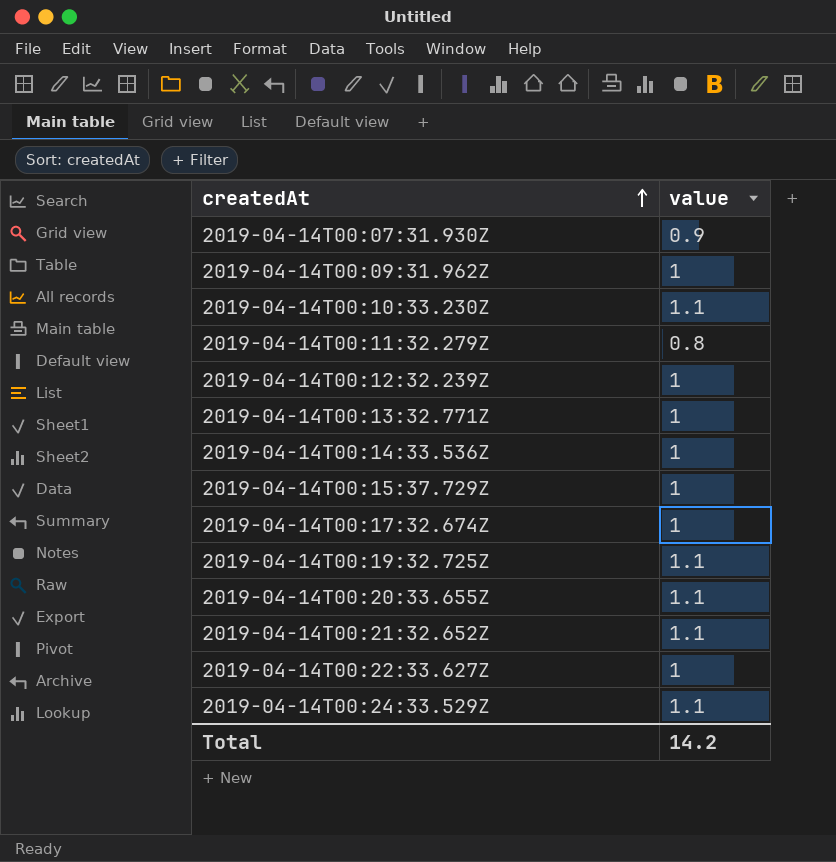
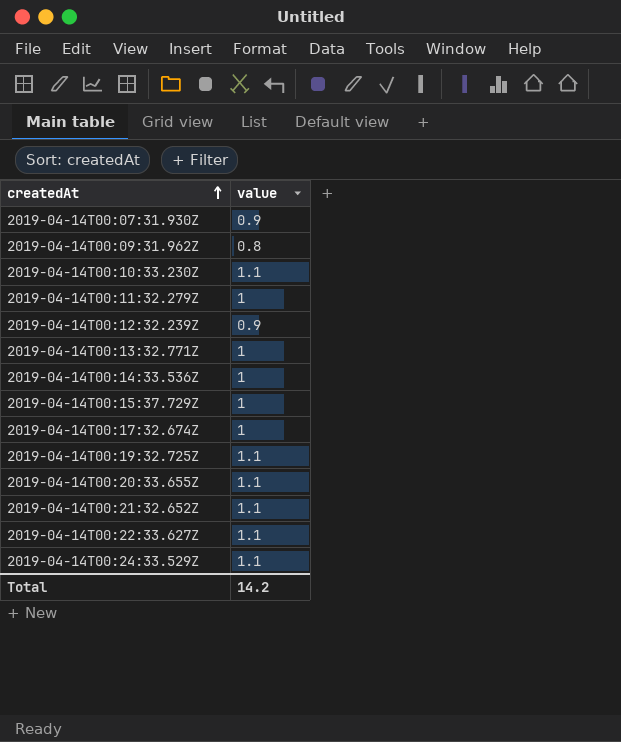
2019-04-14T00:09:31.962Z | value: 1 -> 0.8
2019-04-14T00:11:32.279Z | value: 0.8 -> 1
2019-04-14T00:12:32.239Z | value: 1 -> 0.9
2019-04-14T00:22:33.627Z | value: 1 -> 1.1

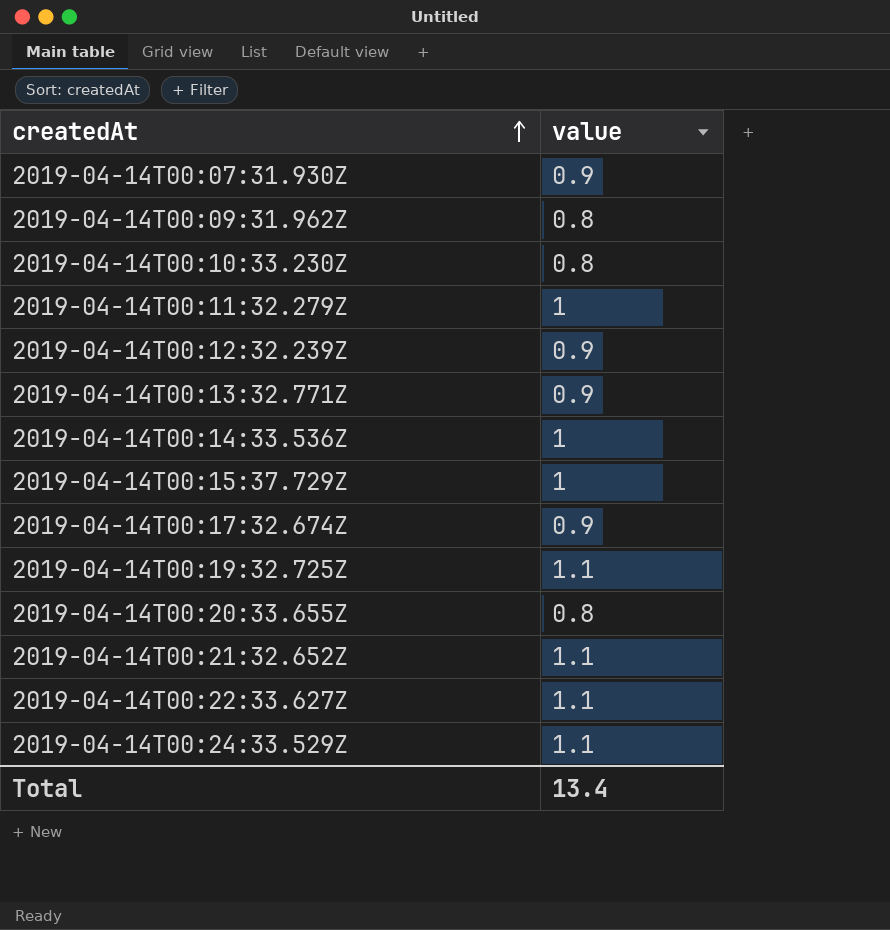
2019-04-14T00:10:33.230Z | value: 1.1 -> 0.8
2019-04-14T00:13:32.771Z | value: 1 -> 0.9
2019-04-14T00:17:32.674Z | value: 1 -> 0.9
2019-04-14T00:20:33.655Z | value: 1.1 -> 0.8
Total | value: 14.2 -> 13.4

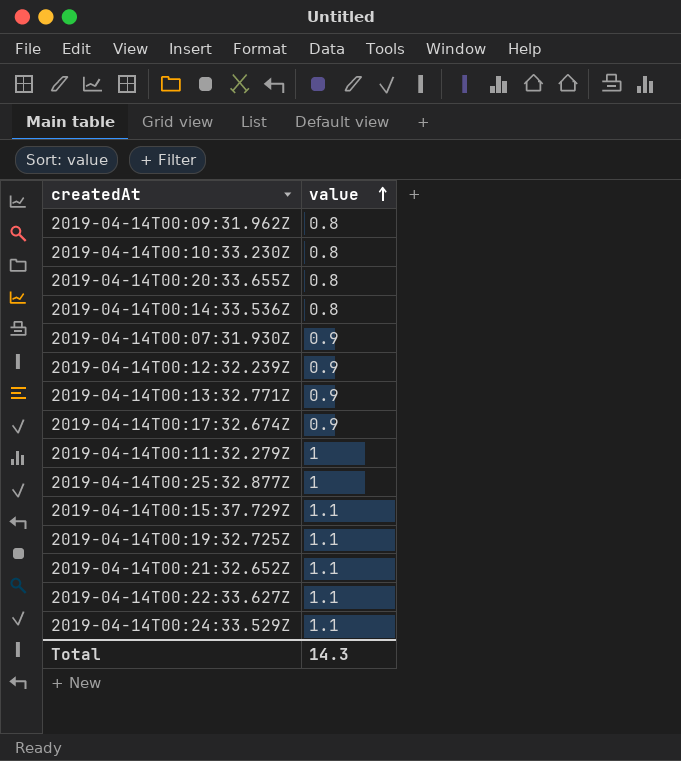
row order: createdAt ascending -> value ascending
2019-04-14T00:14:33.536Z | value: 1 -> 0.8
row 2019-04-14T00:25:32.877Z: none -> 1
2019-04-14T00:15:37.729Z | value: 1 -> 1.1
Total | value: 13.4 -> 14.3

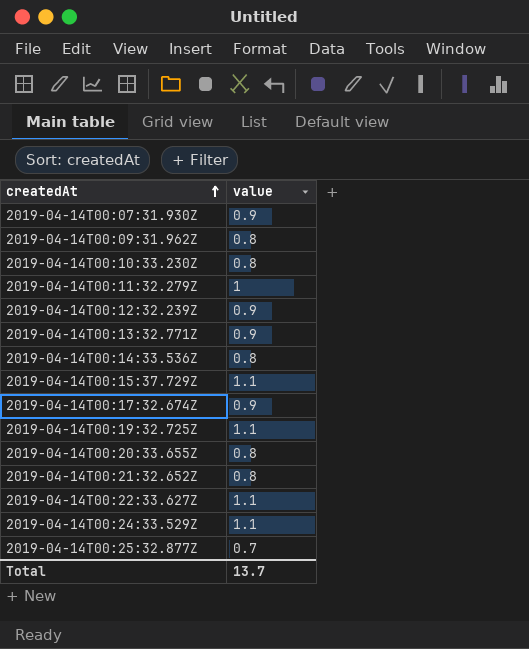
row order: value ascending -> createdAt ascending
2019-04-14T00:21:32.652Z | value: 1.1 -> 0.8
2019-04-14T00:25:32.877Z | value: 1 -> 0.7
Total | value: 14.3 -> 13.7

